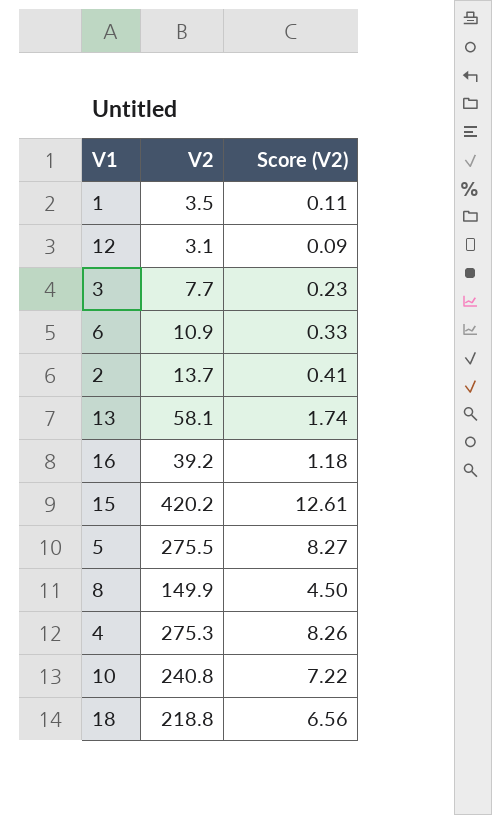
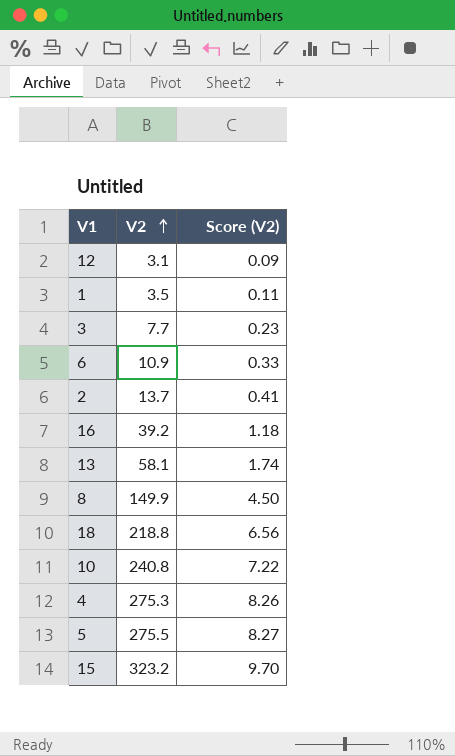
row order: none -> V2 ascending
15 | V2: 420.2 -> 323.2
15 | Score (V2): 12.61 -> 9.70

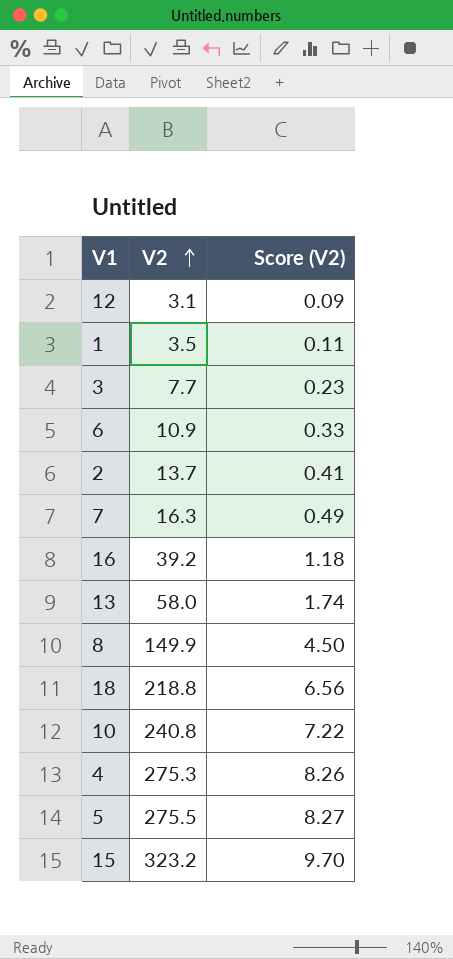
row 7: none -> 16.3 | 0.49
13 | V2: 58.1 -> 58.0

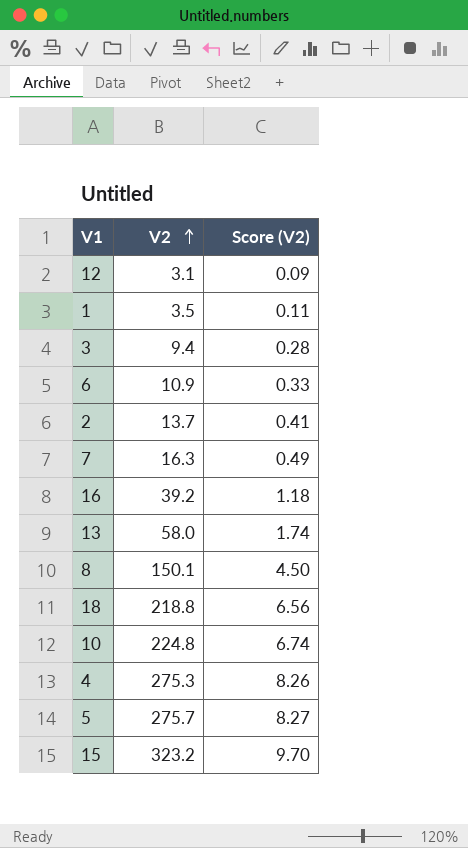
3 | V2: 7.7 -> 9.4
3 | Score (V2): 0.23 -> 0.28
8 | V2: 149.9 -> 150.1
10 | V2: 240.8 -> 224.8
10 | Score (V2): 7.22 -> 6.74
5 | V2: 275.5 -> 275.7

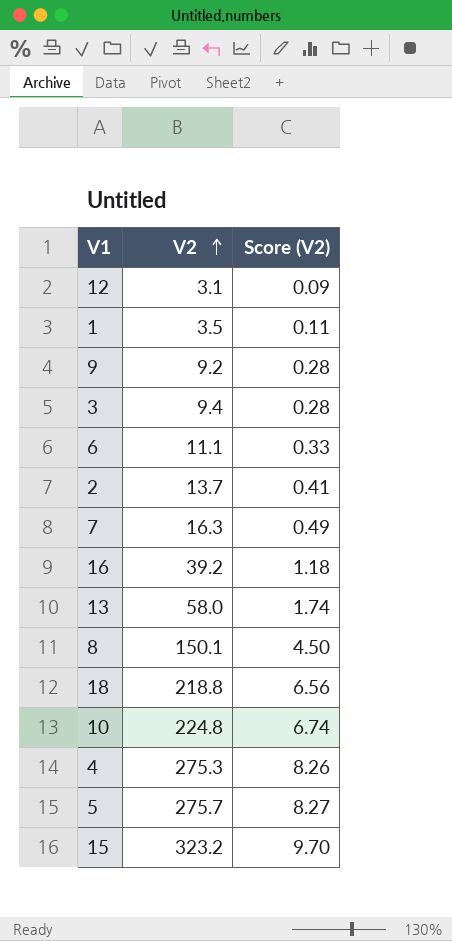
row 9: none -> 9.2 | 0.28
6 | V2: 10.9 -> 11.1

